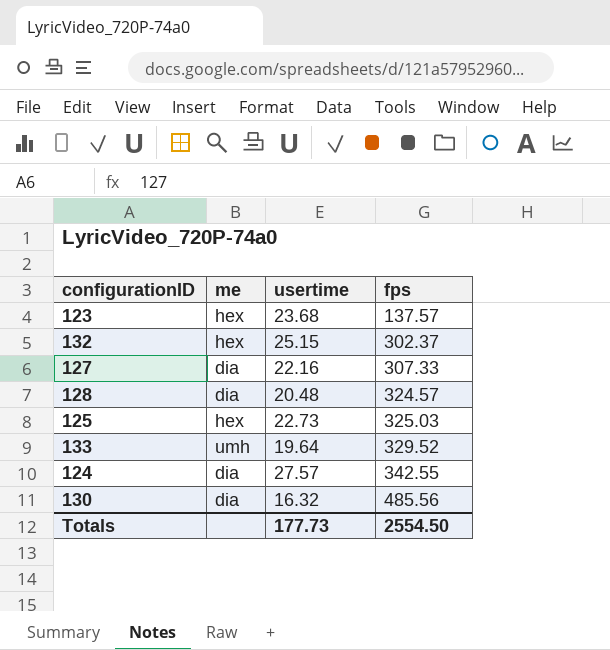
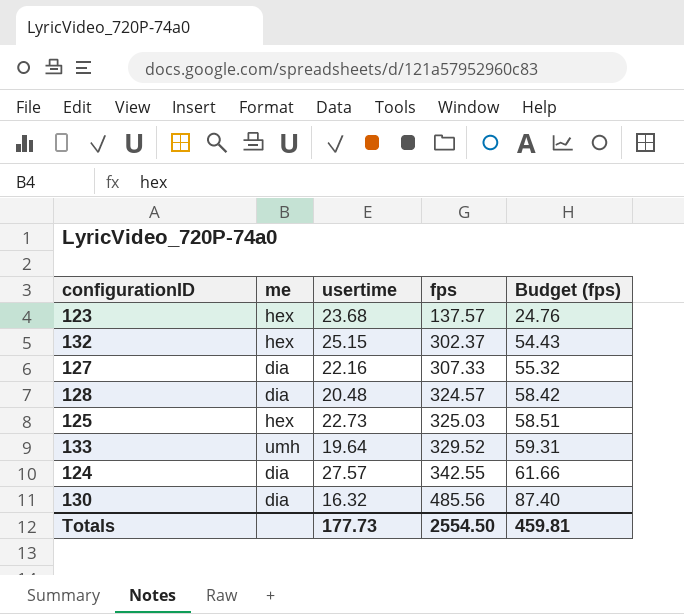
column Budget (fps) | formula: none -> [fps] * 0.18

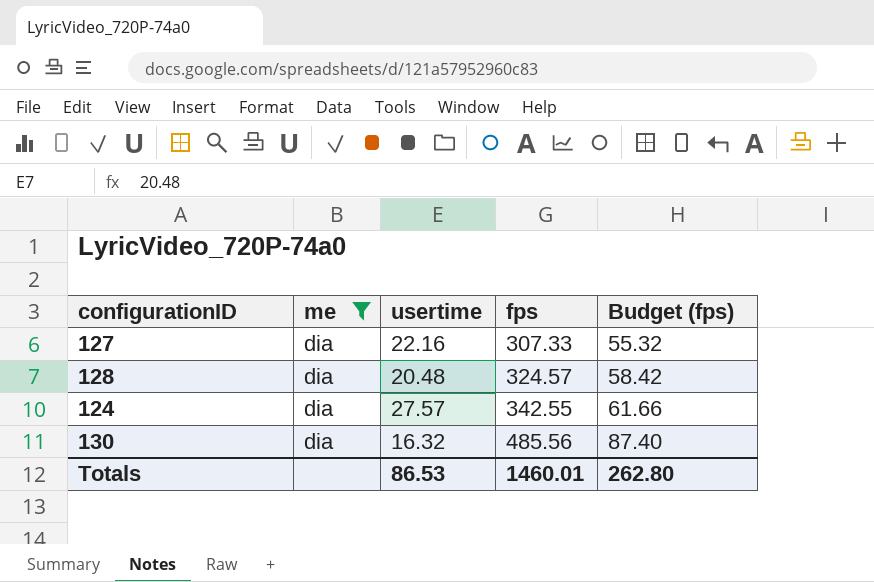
filter: none -> me = dia
Totals | usertime: 177.73 -> 86.53
Totals | fps: 2554.50 -> 1460.01
Totals | Budget (fps): 459.81 -> 262.80

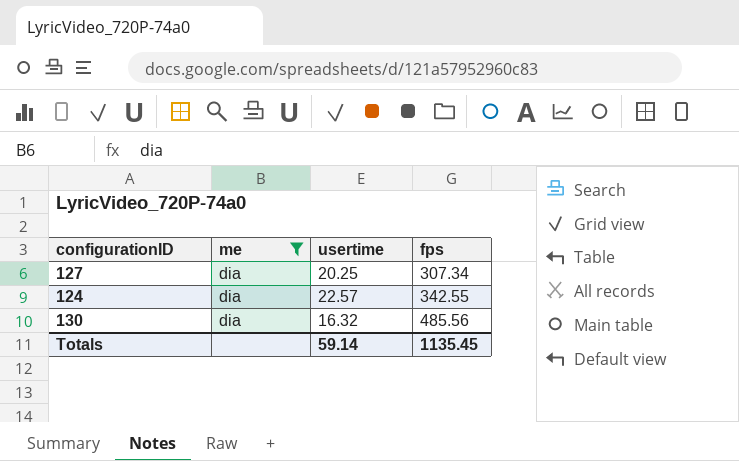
column Budget (fps) | formula: [fps] * 0.18 -> none
row 128: dia | 20.48 | 324.57 | 58.42 -> none
127 | usertime: 22.16 -> 20.25
127 | fps: 307.33 -> 307.34
124 | usertime: 27.57 -> 22.57
Totals | usertime: 86.53 -> 59.14
Totals | fps: 1460.01 -> 1135.45

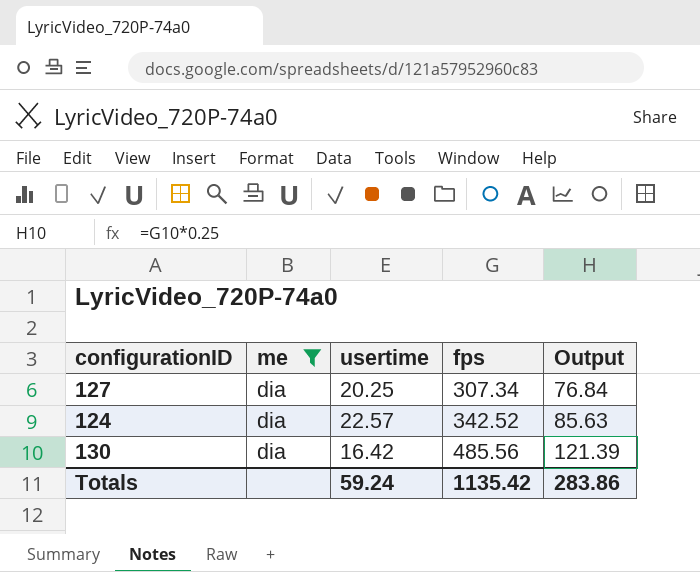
column Output | formula: none -> [fps] * 0.25
124 | fps: 342.55 -> 342.52
130 | usertime: 16.32 -> 16.42
Totals | usertime: 59.14 -> 59.24
Totals | fps: 1135.45 -> 1135.42

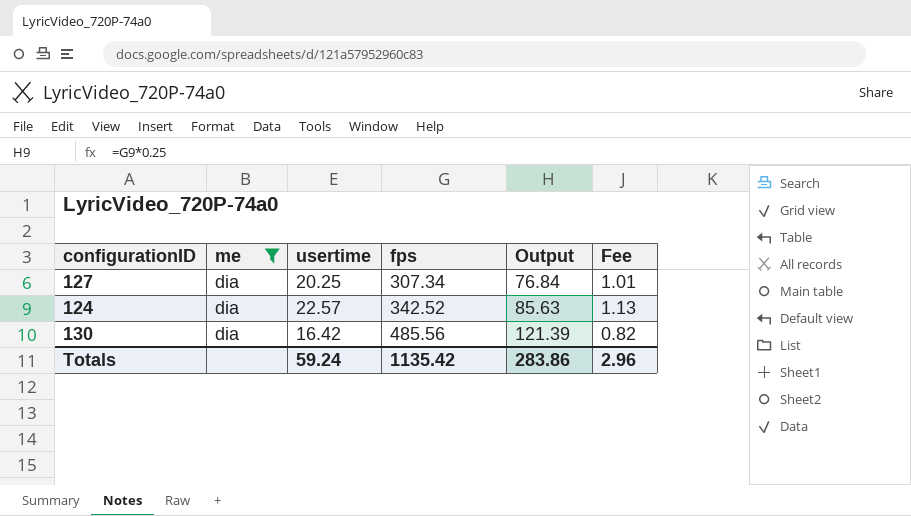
column Fee | formula: none -> [usertime] * 0.05

